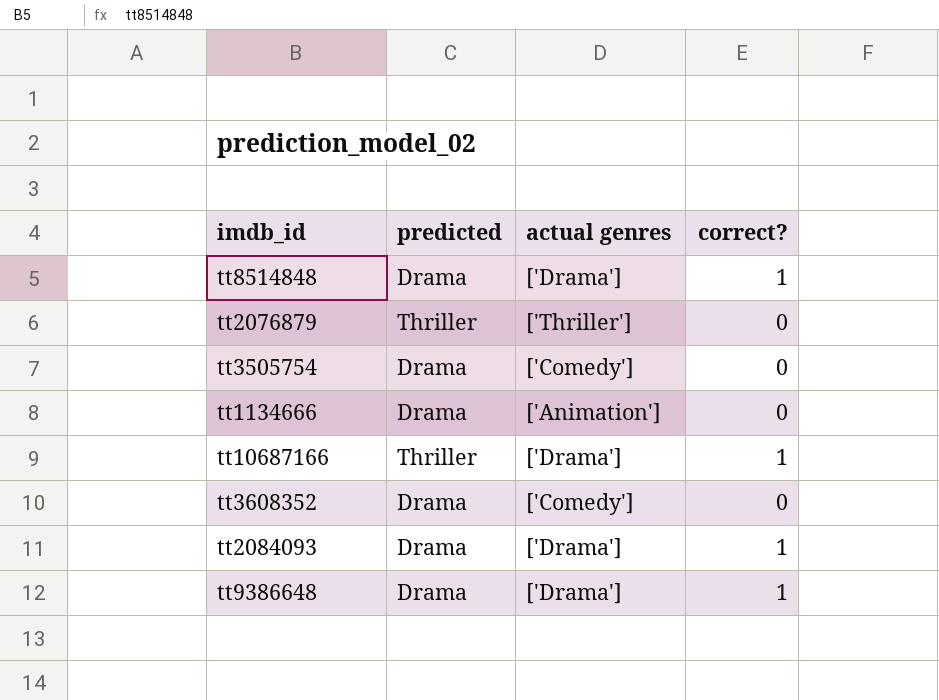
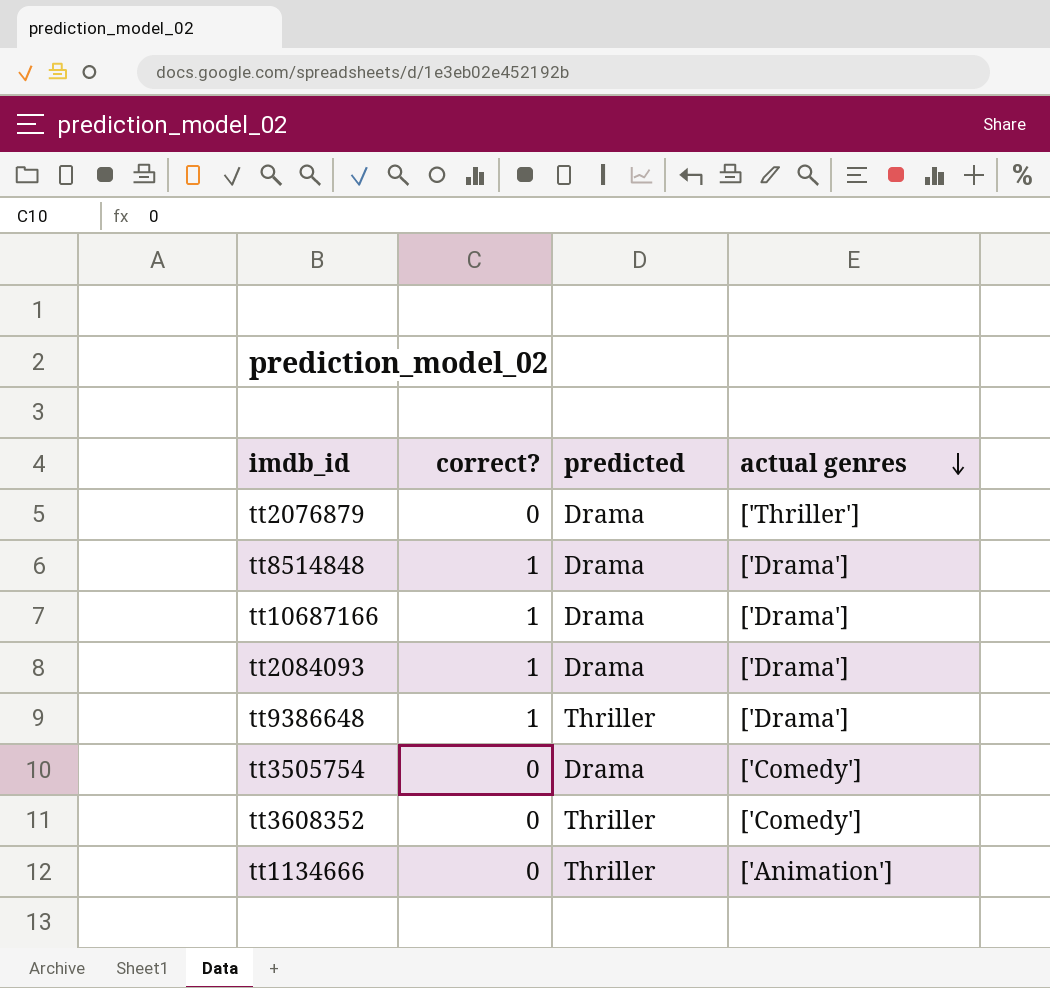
row order: none -> actual genres descending
column correct? | position: 4 -> 2
tt2076879 | predicted: Thriller -> Drama
tt10687166 | predicted: Thriller -> Drama
tt9386648 | predicted: Drama -> Thriller
tt3608352 | predicted: Drama -> Thriller
tt1134666 | predicted: Drama -> Thriller

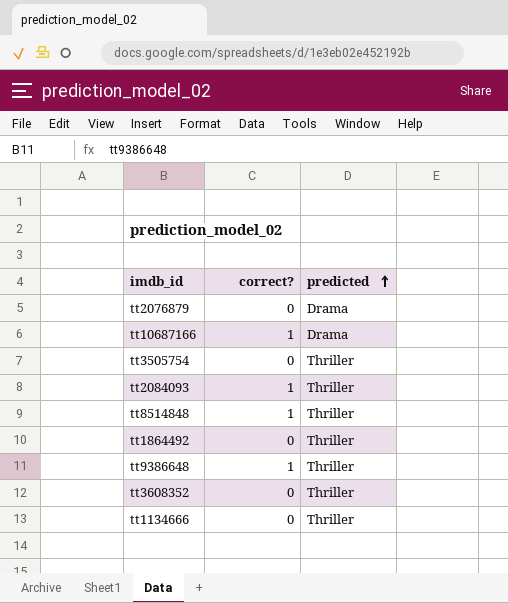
row order: actual genres descending -> predicted ascending
column actual genres | position: 4 -> none
tt3505754 | predicted: Drama -> Thriller
tt2084093 | predicted: Drama -> Thriller
tt8514848 | predicted: Drama -> Thriller
row tt1864492: none -> 0 | Thriller

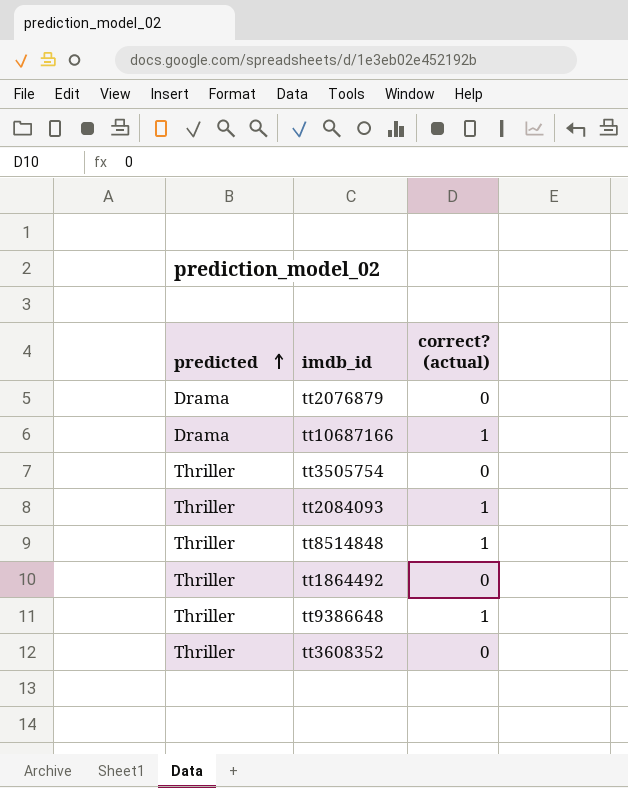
column predicted | position: 3 -> 1
column name: correct? -> correct? (actual)
row tt1134666: 0 | Thriller -> none

